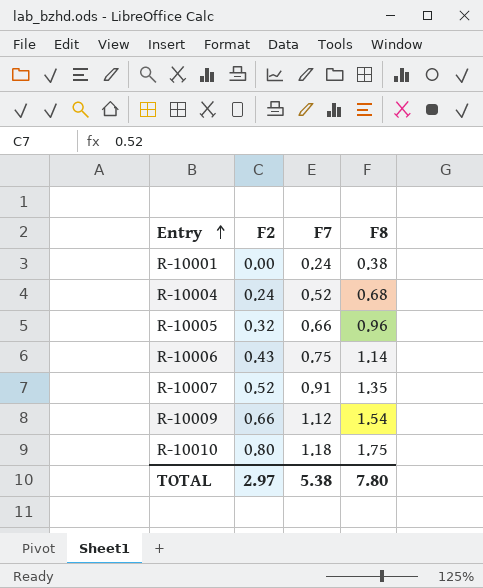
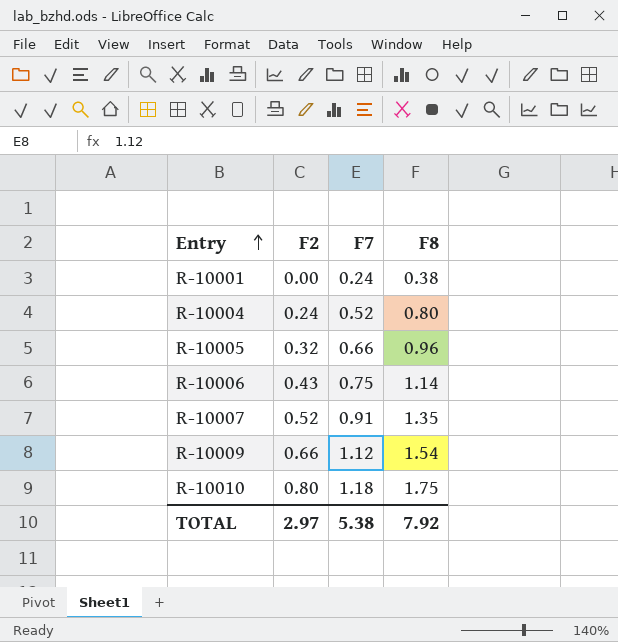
R-10004 | F8: 0.68 -> 0.80
TOTAL | F8: 7.80 -> 7.92

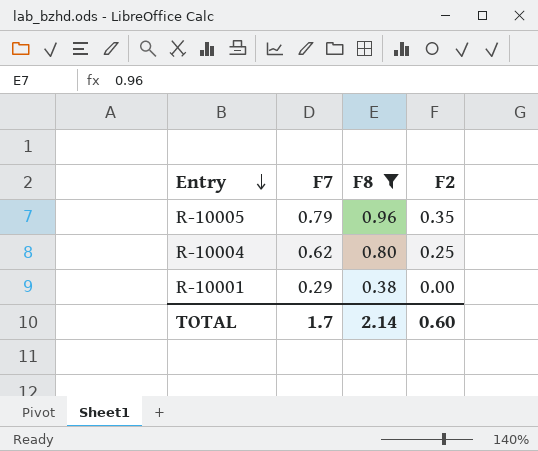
filter: none -> F8 <= 0.96
row order: Entry ascending -> Entry descending
column F2 | position: 2 -> 4
R-10005 | F7: 0.66 -> 0.79
R-10005 | F2: 0.32 -> 0.35
R-10004 | F7: 0.52 -> 0.62
R-10004 | F2: 0.24 -> 0.25
R-10001 | F7: 0.24 -> 0.29
TOTAL | F7: 5.38 -> 1.7
TOTAL | F8: 7.92 -> 2.14
TOTAL | F2: 2.97 -> 0.60

